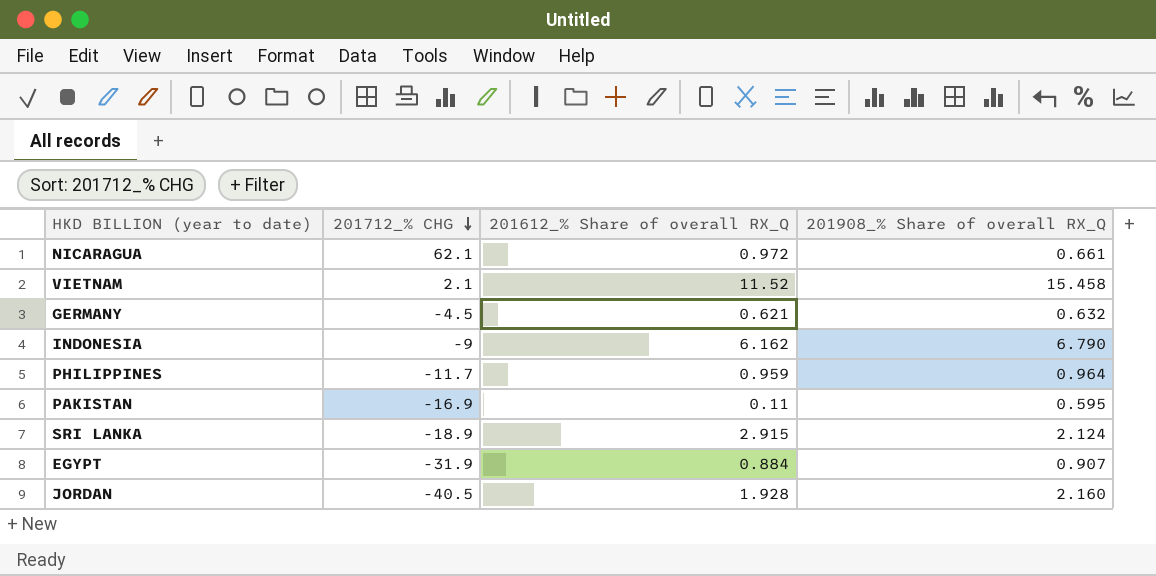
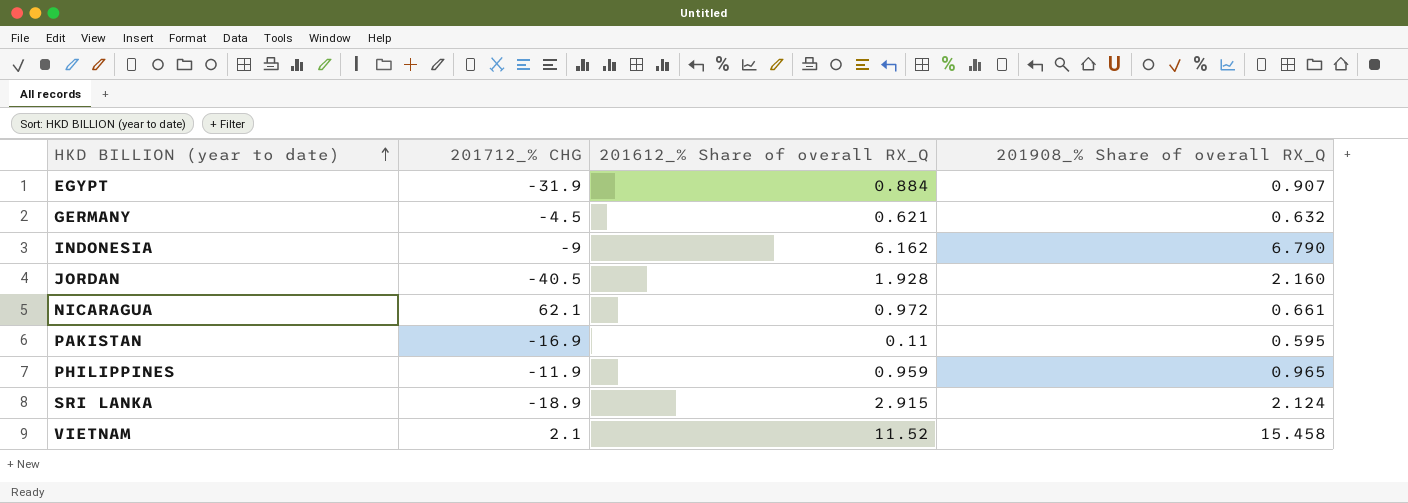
row order: 201712_% CHG descending -> HKD BILLION (year to date) ascending
PHILIPPINES | 201712_% CHG: -11.7 -> -11.9
PHILIPPINES | 201908_% Share of overall RX_Q: 0.964 -> 0.965

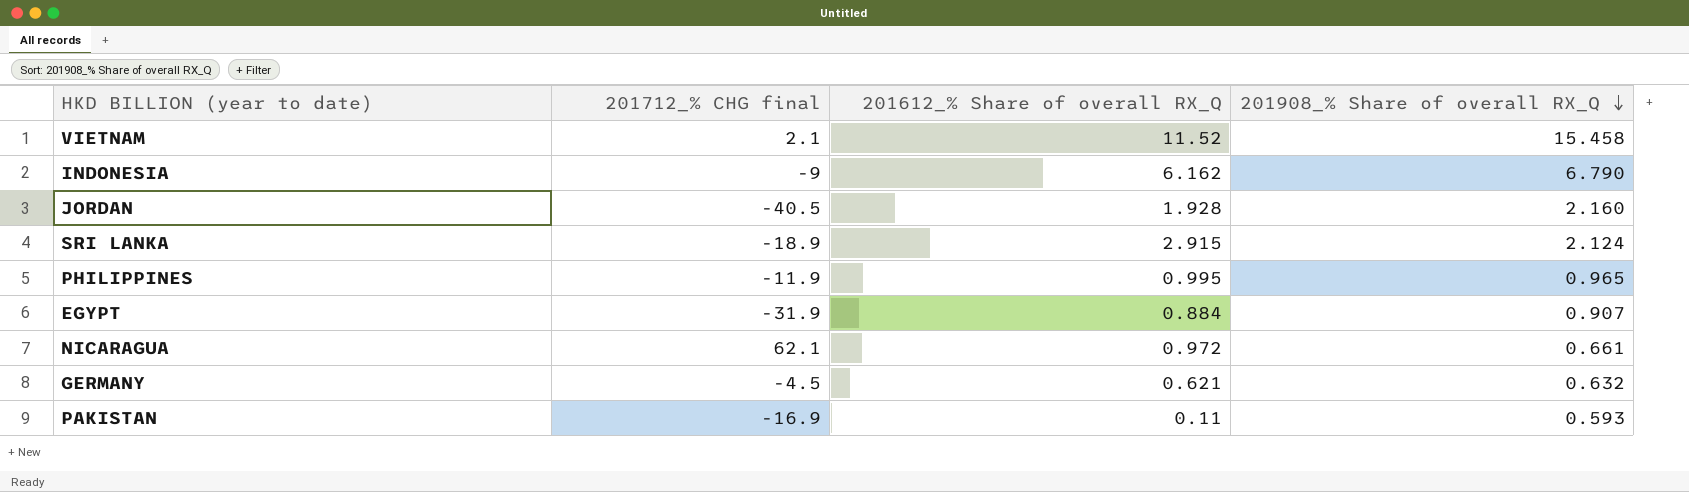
row order: HKD BILLION (year to date) ascending -> 201908_% Share of overall RX_Q descending
column name: 201712_% CHG -> 201712_% CHG final
PHILIPPINES | 201612_% Share of overall RX_Q: 0.959 -> 0.995
PAKISTAN | 201908_% Share of overall RX_Q: 0.595 -> 0.593

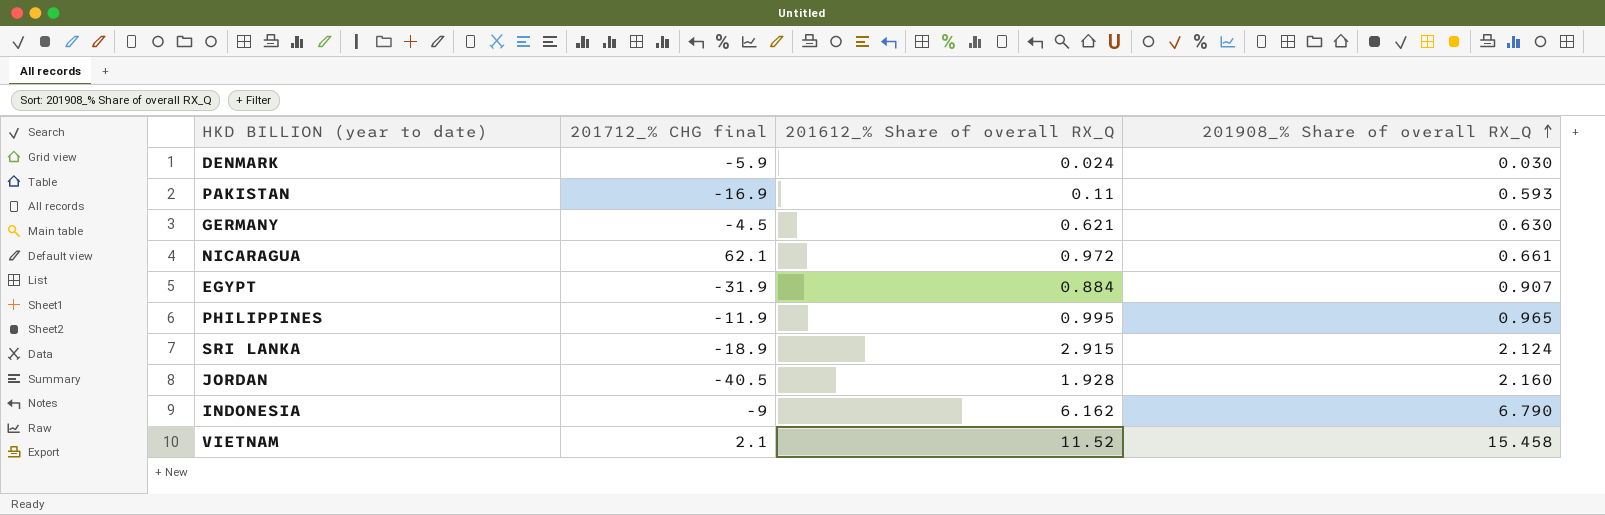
row order: 201908_% Share of overall RX_Q descending -> 201908_% Share of overall RX_Q ascending
row DENMARK: none -> -5.9 | 0.024 | 0.030
GERMANY | 201908_% Share of overall RX_Q: 0.632 -> 0.630

